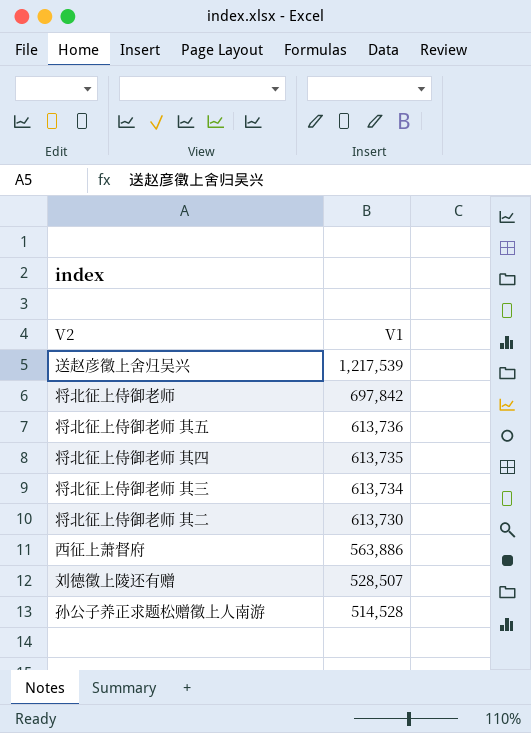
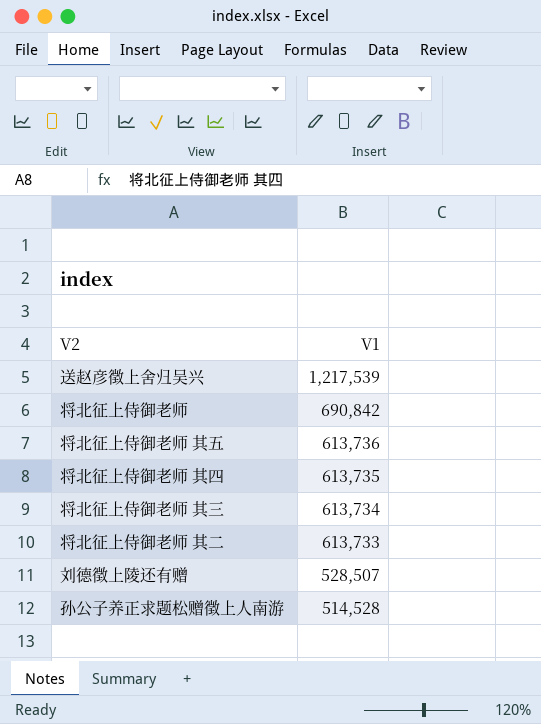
row 西征上萧督府: 563,886 -> none
将北征上侍御老师 | V1: 697,842 -> 690,842
将北征上侍御老师 其二 | V1: 613,730 -> 613,733

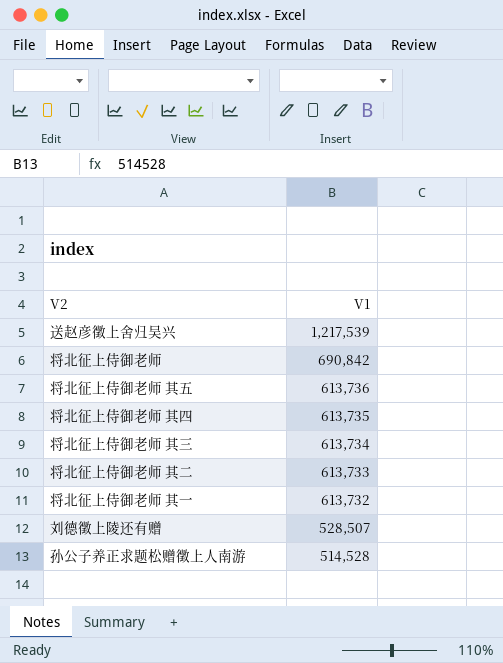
row 将北征上侍御老师 其一: none -> 613,732

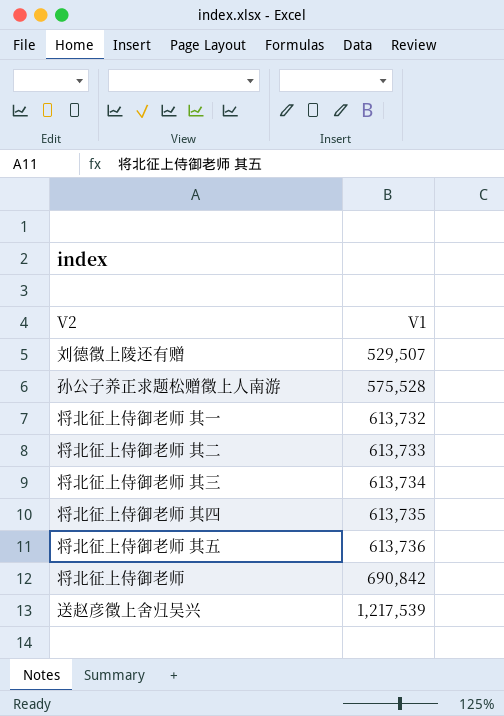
row order: V1 descending -> V1 ascending
刘德徵上陵还有赠 | V1: 528,507 -> 529,507
孙公子养正求题松赠徵上人南游 | V1: 514,528 -> 575,528

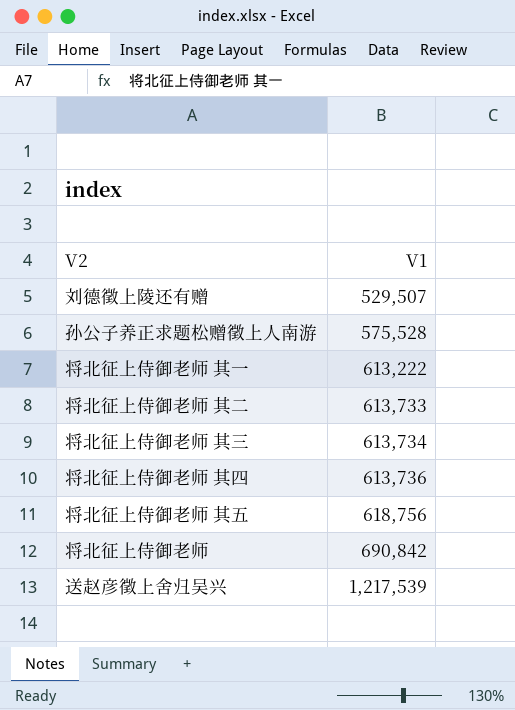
将北征上侍御老师 其一 | V1: 613,732 -> 613,222
将北征上侍御老师 其四 | V1: 613,735 -> 613,736
将北征上侍御老师 其五 | V1: 613,736 -> 618,756

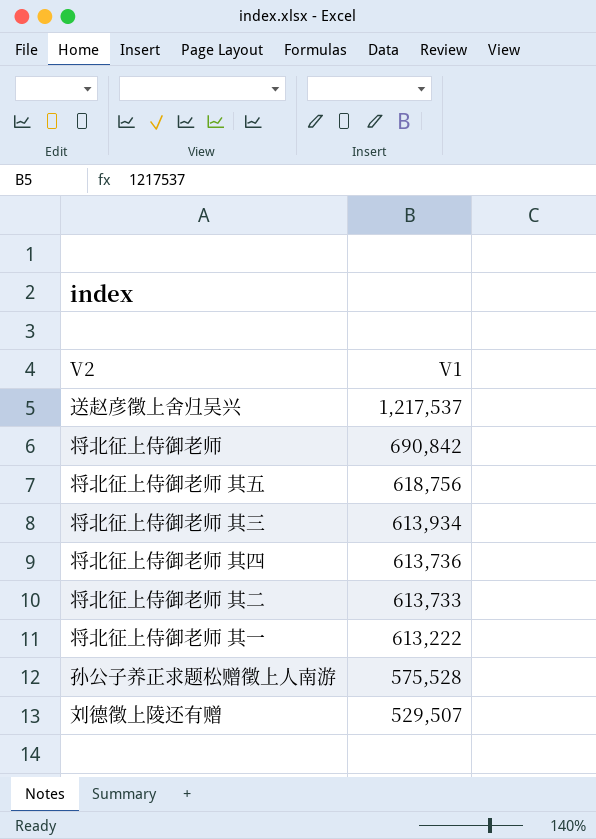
row order: V1 ascending -> V1 descending
送赵彦徵上舍归吴兴 | V1: 1,217,539 -> 1,217,537
将北征上侍御老师 其三 | V1: 613,734 -> 613,934

